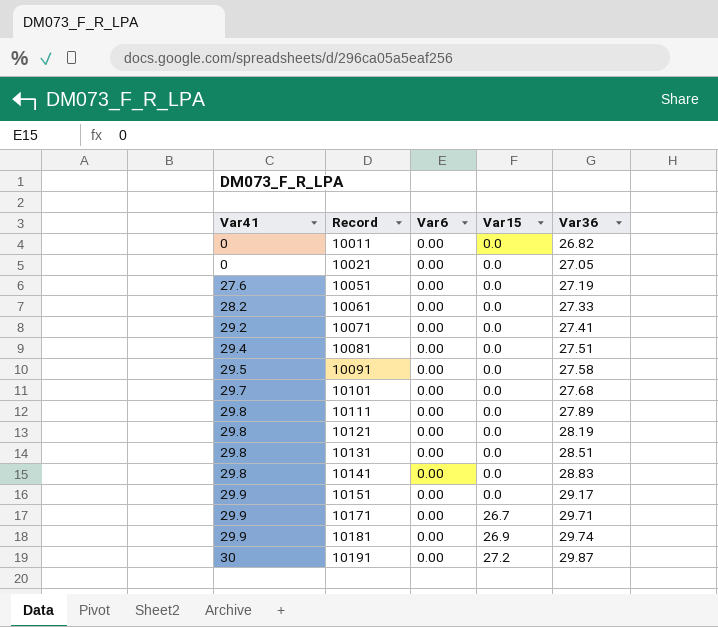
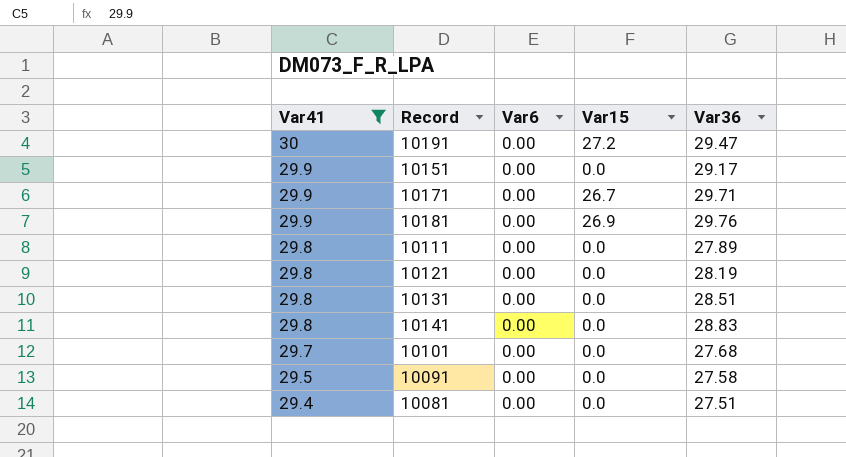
filter: none -> Var41 >= 29.4
row order: Var41 ascending -> Var41 descending
10191 | Var36: 29.87 -> 29.47
10181 | Var36: 29.74 -> 29.76

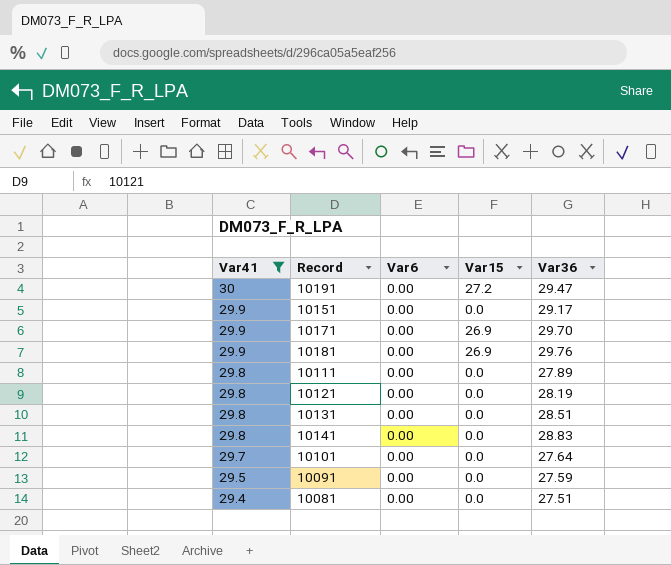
10171 | Var15: 26.7 -> 26.9
10171 | Var36: 29.71 -> 29.70
10101 | Var36: 27.68 -> 27.64
10091 | Var36: 27.58 -> 27.59

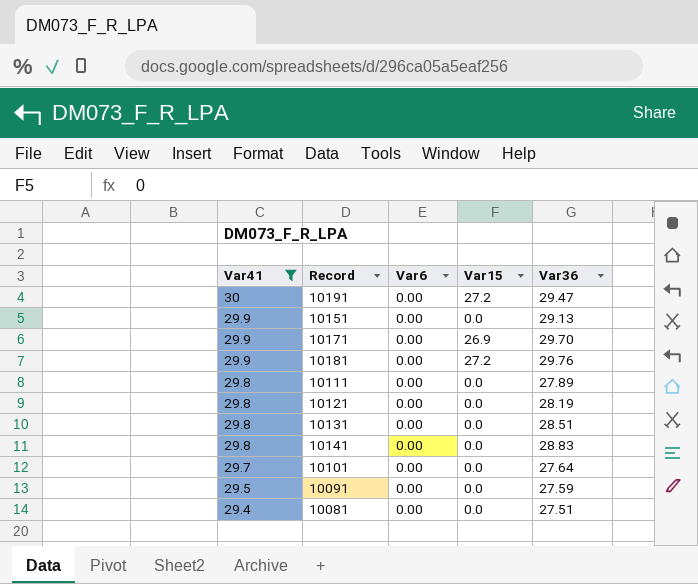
10151 | Var36: 29.17 -> 29.13
10181 | Var15: 26.9 -> 27.2

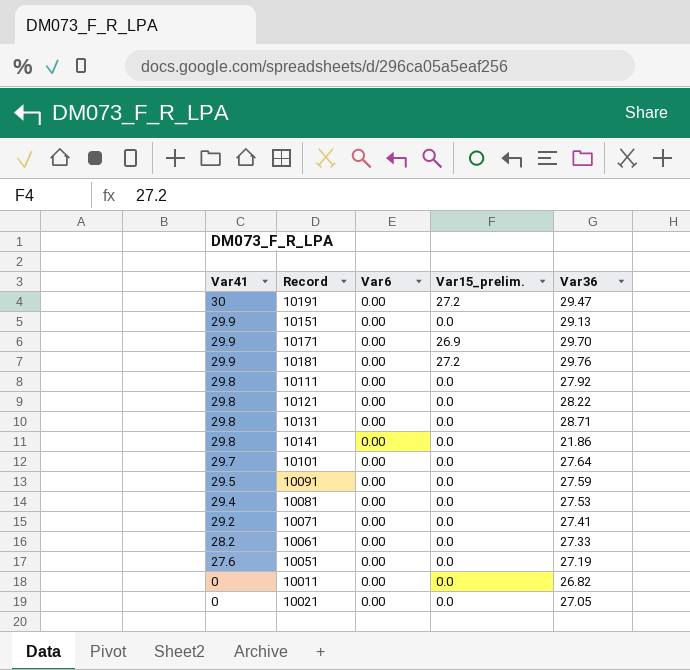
filter: Var41 >= 29.4 -> none
column name: Var15 -> Var15_prelim.
10111 | Var36: 27.89 -> 27.92
10121 | Var36: 28.19 -> 28.22
10131 | Var36: 28.51 -> 28.71
10141 | Var36: 28.83 -> 21.86
10081 | Var36: 27.51 -> 27.53

